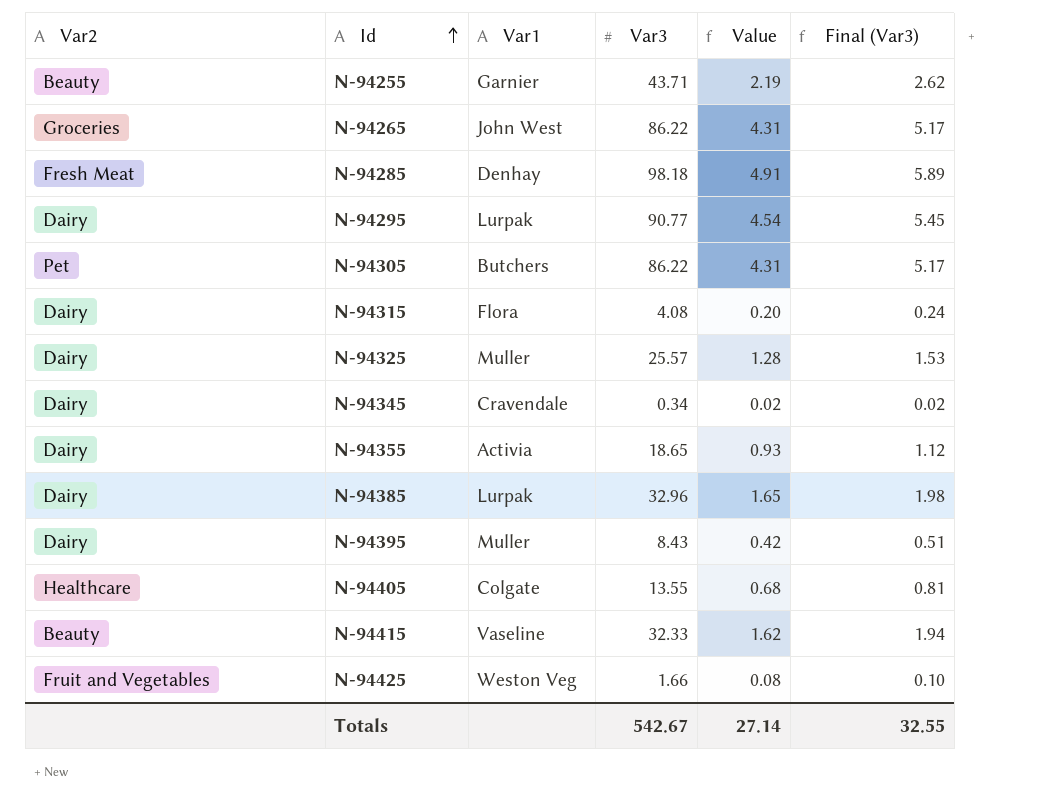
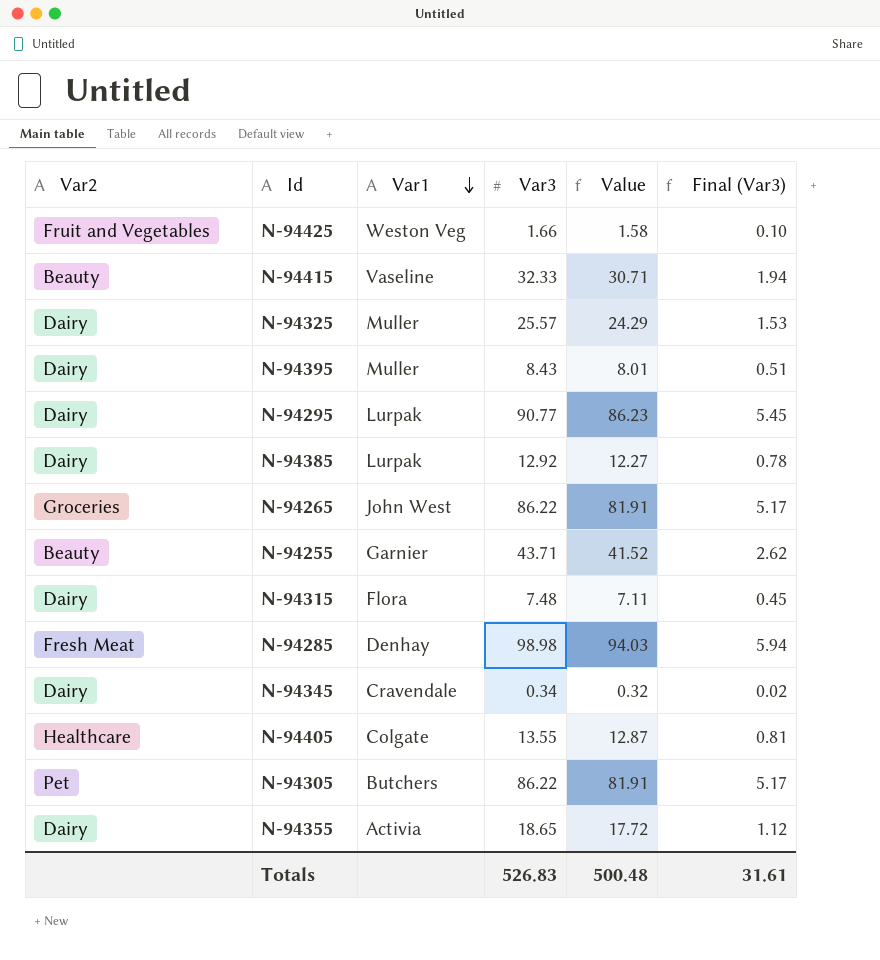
row order: Id ascending -> Var1 descending
column Value | formula: [Var3] * 0.05 -> [Var3] * 0.95
N-94385 | Var3: 32.96 -> 12.92
N-94385 | Final (Var3): 1.98 -> 0.78
N-94315 | Var3: 4.08 -> 7.48
N-94315 | Final (Var3): 0.24 -> 0.45
N-94285 | Var3: 98.18 -> 98.98
N-94285 | Final (Var3): 5.89 -> 5.94
Totals | Var3: 542.67 -> 526.83
Totals | Value: 27.14 -> 500.48
Totals | Final (Var3): 32.55 -> 31.61

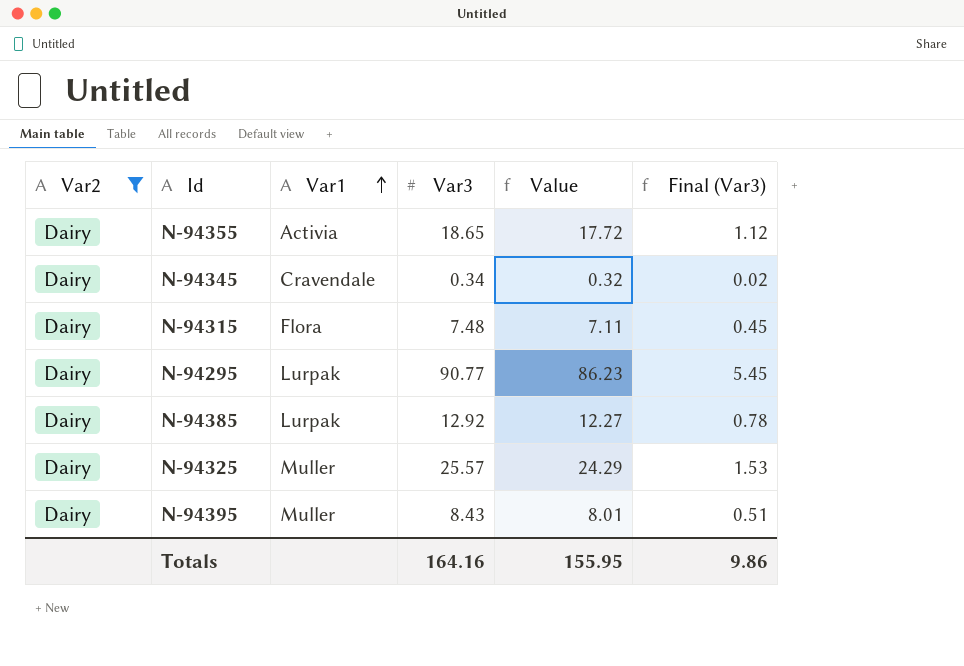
filter: none -> Var2 = Dairy
row order: Var1 descending -> Var1 ascending
Totals | Var3: 526.83 -> 164.16
Totals | Value: 500.48 -> 155.95
Totals | Final (Var3): 31.61 -> 9.86

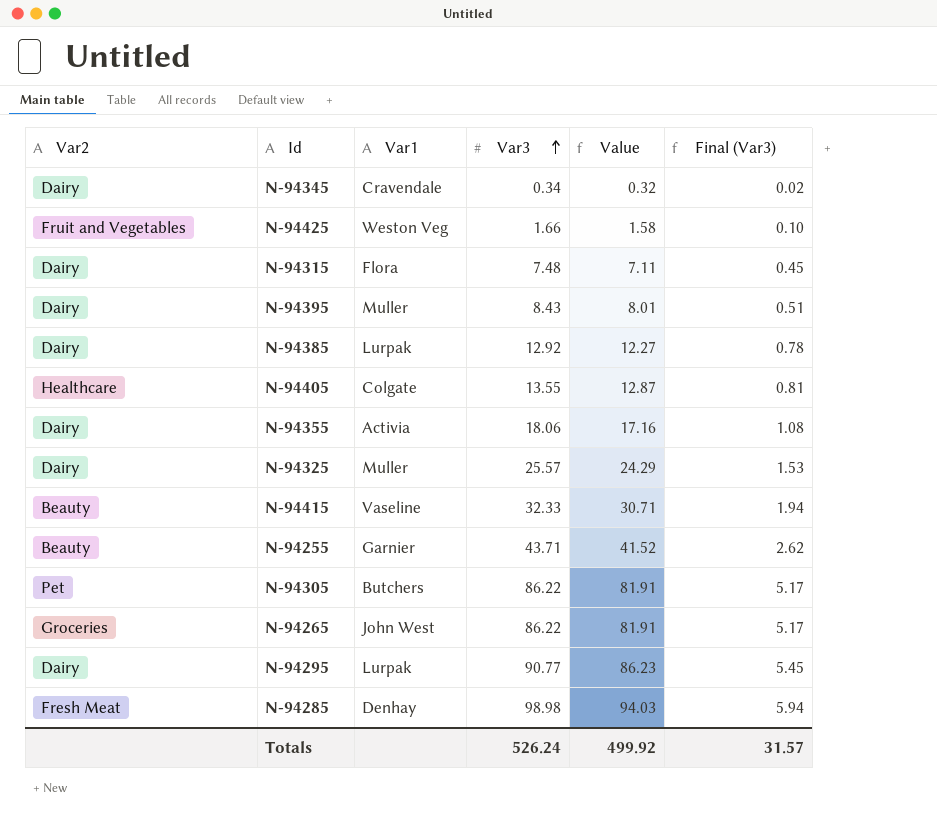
filter: Var2 = Dairy -> none
row order: Var1 ascending -> Var3 ascending
N-94355 | Var3: 18.65 -> 18.06
N-94355 | Value: 17.72 -> 17.16
N-94355 | Final (Var3): 1.12 -> 1.08
Totals | Var3: 164.16 -> 526.24
Totals | Value: 155.95 -> 499.92
Totals | Final (Var3): 9.86 -> 31.57

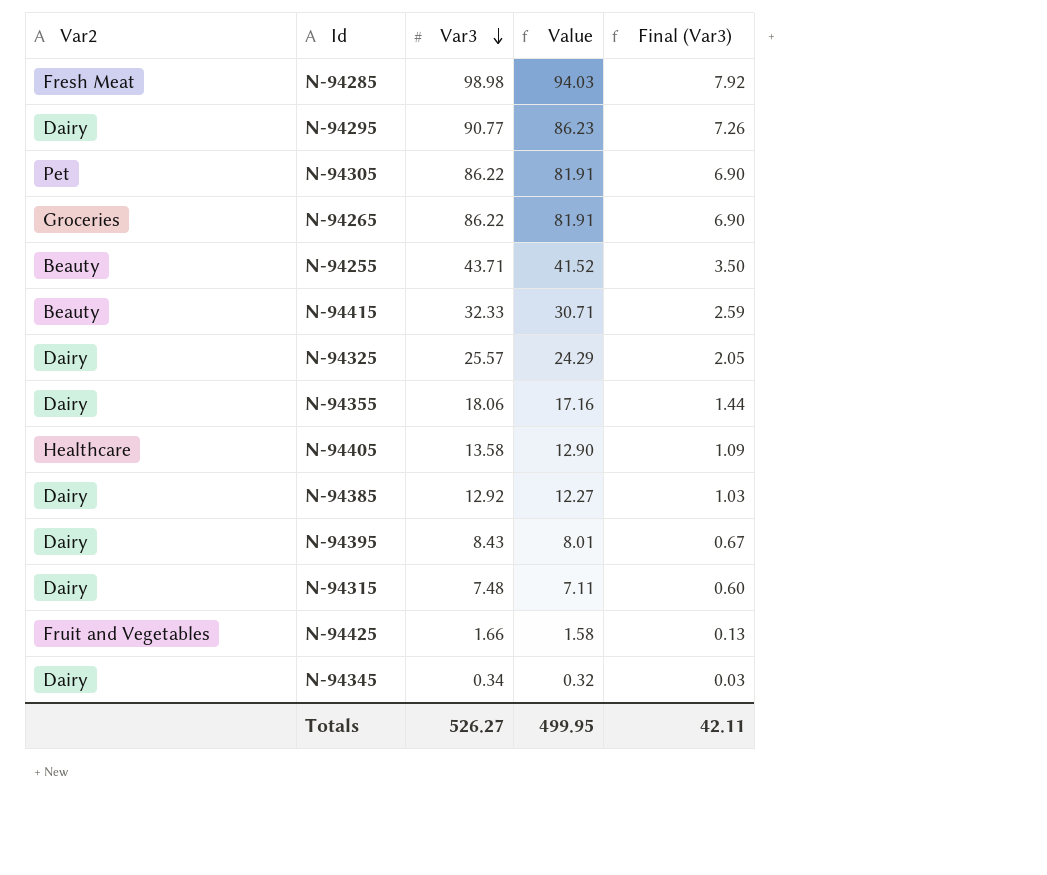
row order: Var3 ascending -> Var3 descending
column Var1 | position: 3 -> none
column Final (Var3) | formula: [Var3] * 0.06 -> [Var3] * 0.08
N-94405 | Var3: 13.55 -> 13.58
N-94405 | Value: 12.87 -> 12.90
Totals | Var3: 526.24 -> 526.27
Totals | Value: 499.92 -> 499.95
Totals | Final (Var3): 31.57 -> 42.11

